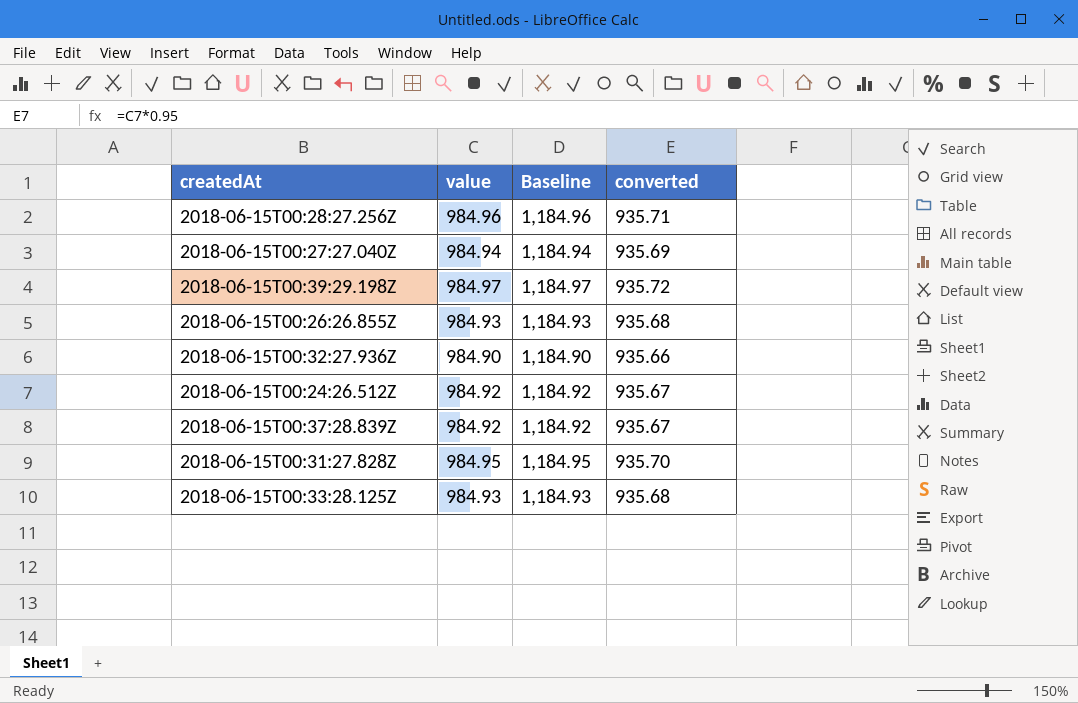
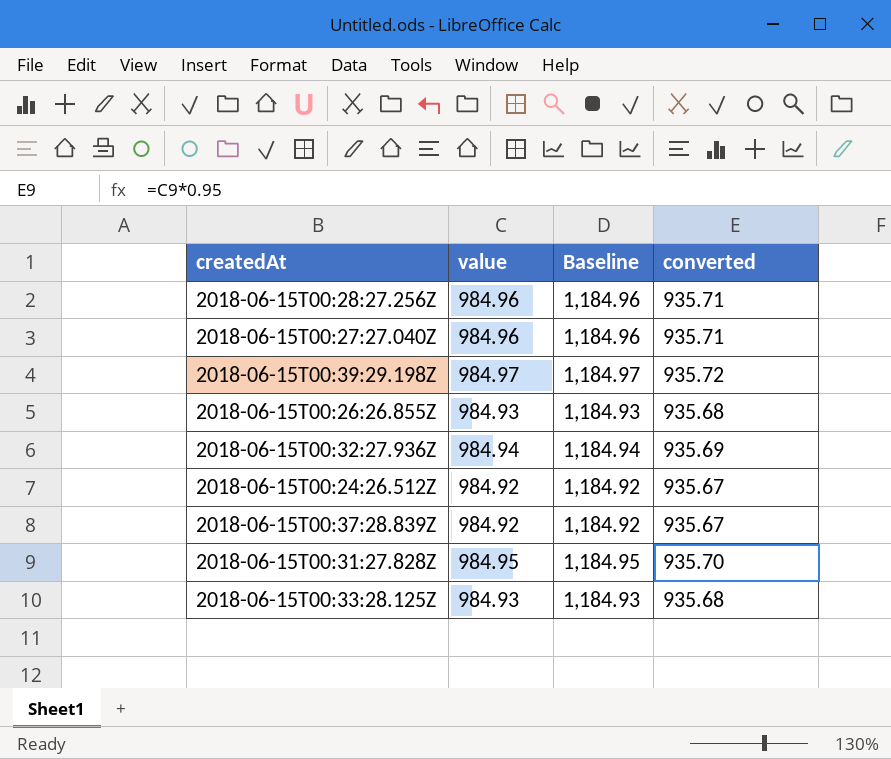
2018-06-15T00:27:27.040Z | value: 984.94 -> 984.96
2018-06-15T00:27:27.040Z | Baseline: 1,184.94 -> 1,184.96
2018-06-15T00:27:27.040Z | converted: 935.69 -> 935.71
2018-06-15T00:32:27.936Z | value: 984.90 -> 984.94
2018-06-15T00:32:27.936Z | Baseline: 1,184.90 -> 1,184.94
2018-06-15T00:32:27.936Z | converted: 935.66 -> 935.69

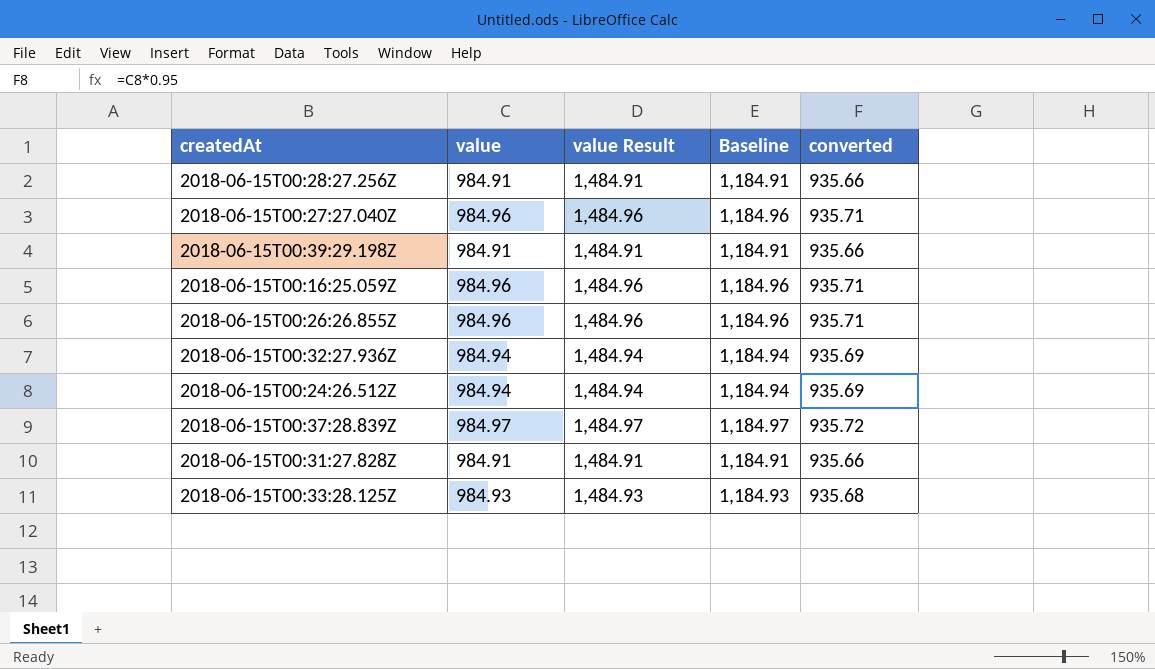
column value Result | formula: none -> [value] + 500
2018-06-15T00:28:27.256Z | value: 984.96 -> 984.91
2018-06-15T00:28:27.256Z | Baseline: 1,184.96 -> 1,184.91
2018-06-15T00:28:27.256Z | converted: 935.71 -> 935.66
2018-06-15T00:39:29.198Z | value: 984.97 -> 984.91
2018-06-15T00:39:29.198Z | Baseline: 1,184.97 -> 1,184.91
2018-06-15T00:39:29.198Z | converted: 935.72 -> 935.66
row 2018-06-15T00:16:25.059Z: none -> 984.96 | 1,484.96 | 1,184.96 | 935.71
2018-06-15T00:26:26.855Z | value: 984.93 -> 984.96
2018-06-15T00:26:26.855Z | Baseline: 1,184.93 -> 1,184.96
2018-06-15T00:26:26.855Z | converted: 935.68 -> 935.71
2018-06-15T00:24:26.512Z | value: 984.92 -> 984.94
2018-06-15T00:24:26.512Z | Baseline: 1,184.92 -> 1,184.94
2018-06-15T00:24:26.512Z | converted: 935.67 -> 935.69
2018-06-15T00:37:28.839Z | value: 984.92 -> 984.97
2018-06-15T00:37:28.839Z | Baseline: 1,184.92 -> 1,184.97
2018-06-15T00:37:28.839Z | converted: 935.67 -> 935.72
2018-06-15T00:31:27.828Z | value: 984.95 -> 984.91
2018-06-15T00:31:27.828Z | Baseline: 1,184.95 -> 1,184.91
2018-06-15T00:31:27.828Z | converted: 935.70 -> 935.66

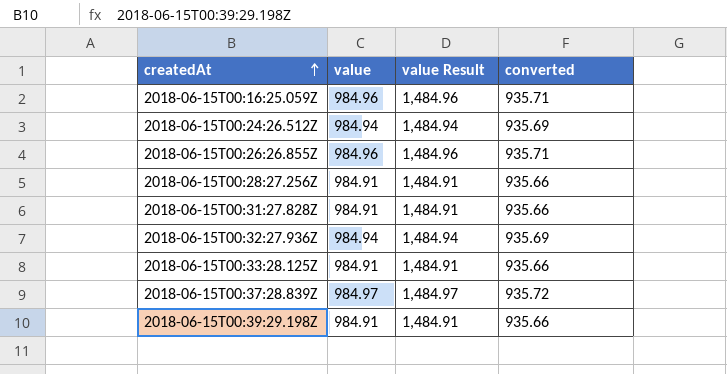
row order: none -> createdAt ascending
column Baseline | formula: [value] + 200 -> none
row 2018-06-15T00:27:27.040Z: 984.96 | 1,484.96 | 1,184.96 | 935.71 -> none
2018-06-15T00:33:28.125Z | value: 984.93 -> 984.91
2018-06-15T00:33:28.125Z | value Result: 1,484.93 -> 1,484.91
2018-06-15T00:33:28.125Z | converted: 935.68 -> 935.66

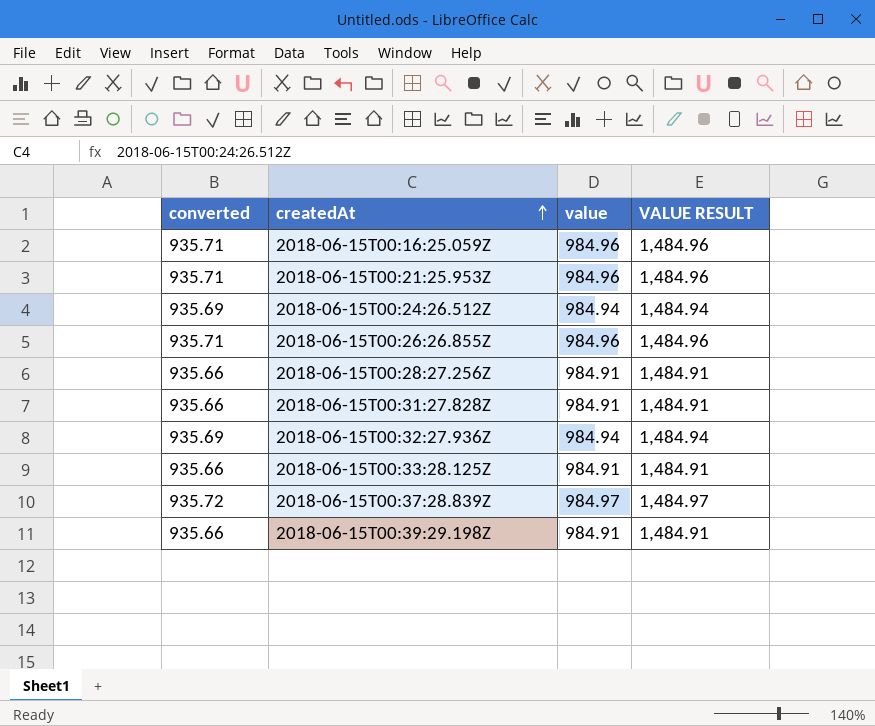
column converted | position: 4 -> 1
column name: value Result -> VALUE RESULT
row 2018-06-15T00:21:25.953Z: none -> 935.71 | 984.96 | 1,484.96

